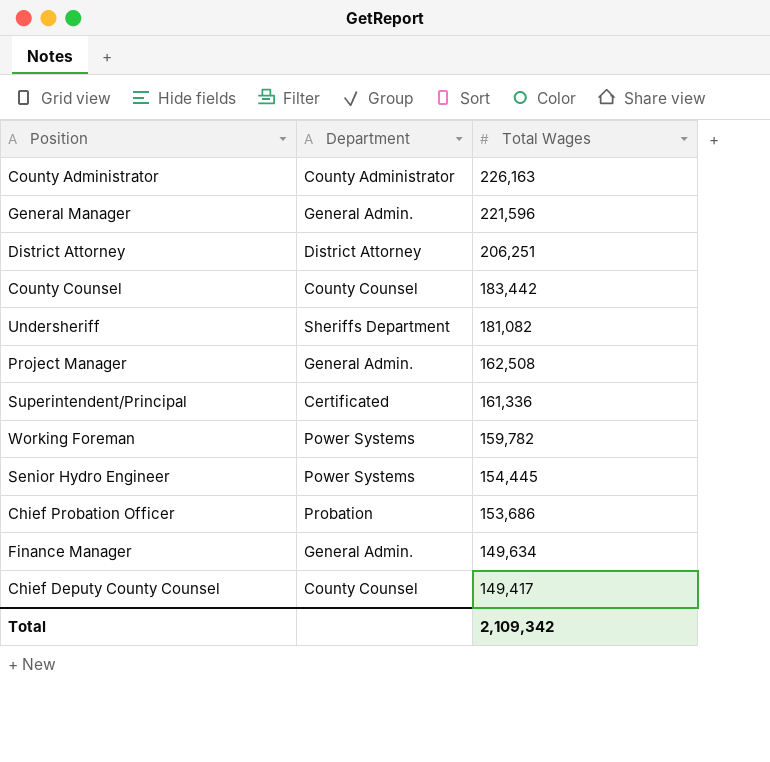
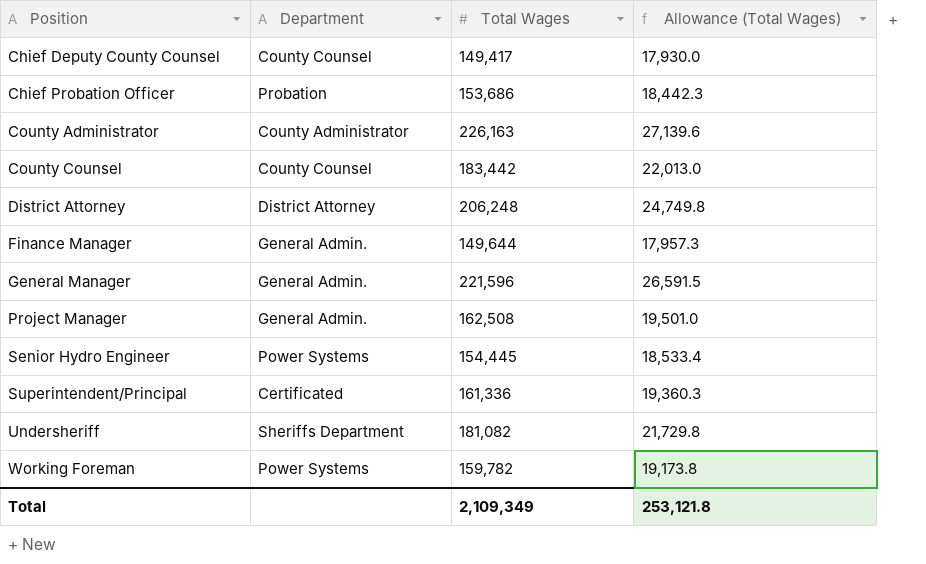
row order: Total Wages descending -> Position ascending
column Allowance (Total Wages) | formula: none -> [Total Wages] * 0.12
District Attorney | Total Wages: 206,251 -> 206,248
Finance Manager | Total Wages: 149,634 -> 149,644
Total | Total Wages: 2,109,342 -> 2,109,349

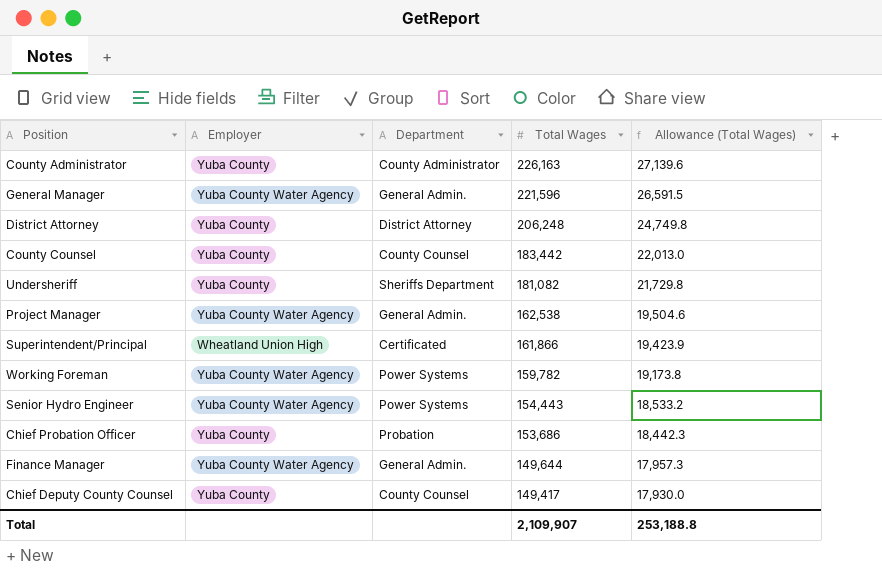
row order: Position ascending -> Total Wages descending
column Employer | position: none -> 2
Project Manager | Total Wages: 162,508 -> 162,538
Project Manager | Allowance (Total Wages): 19,501.0 -> 19,504.6
Superintendent/Principal | Total Wages: 161,336 -> 161,866
Superintendent/Principal | Allowance (Total Wages): 19,360.3 -> 19,423.9
Senior Hydro Engineer | Total Wages: 154,445 -> 154,443
Senior Hydro Engineer | Allowance (Total Wages): 18,533.4 -> 18,533.2
Total | Total Wages: 2,109,349 -> 2,109,907
Total | Allowance (Total Wages): 253,121.8 -> 253,188.8

